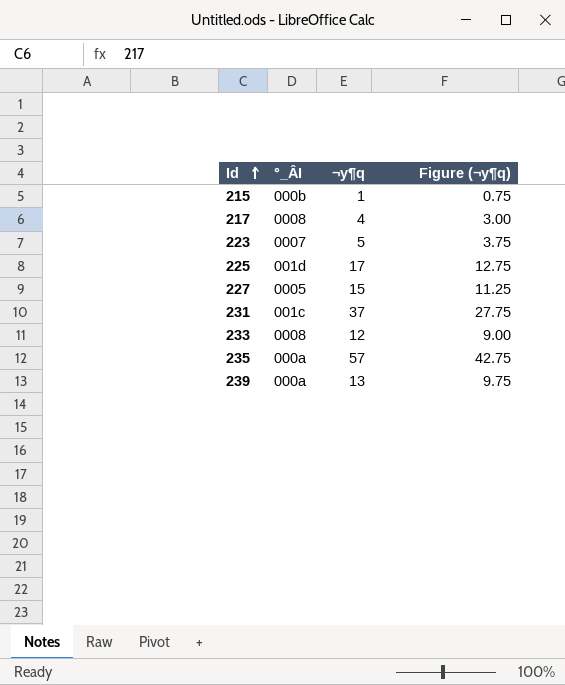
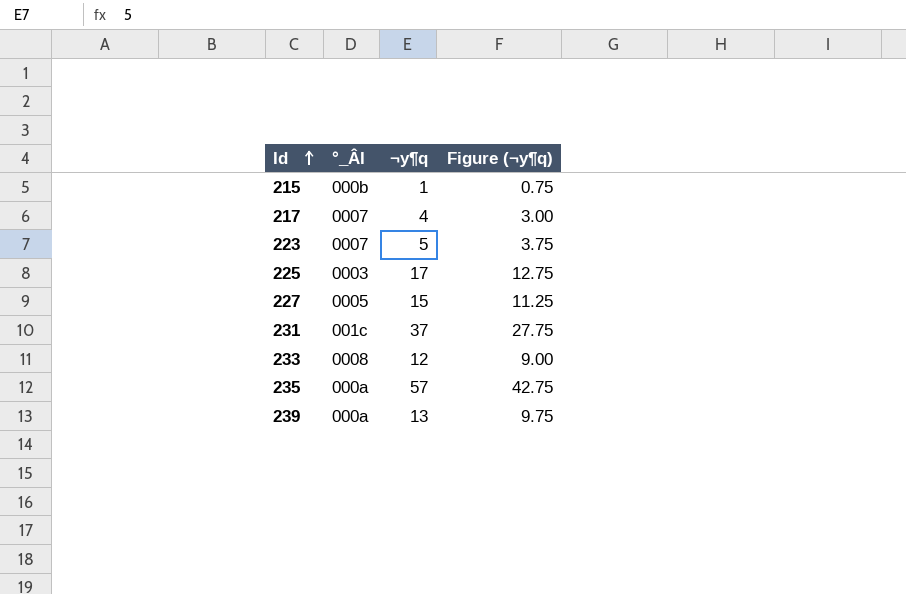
217 | °_ÂI: 0008 -> 0007
225 | °_ÂI: 001d -> 0003

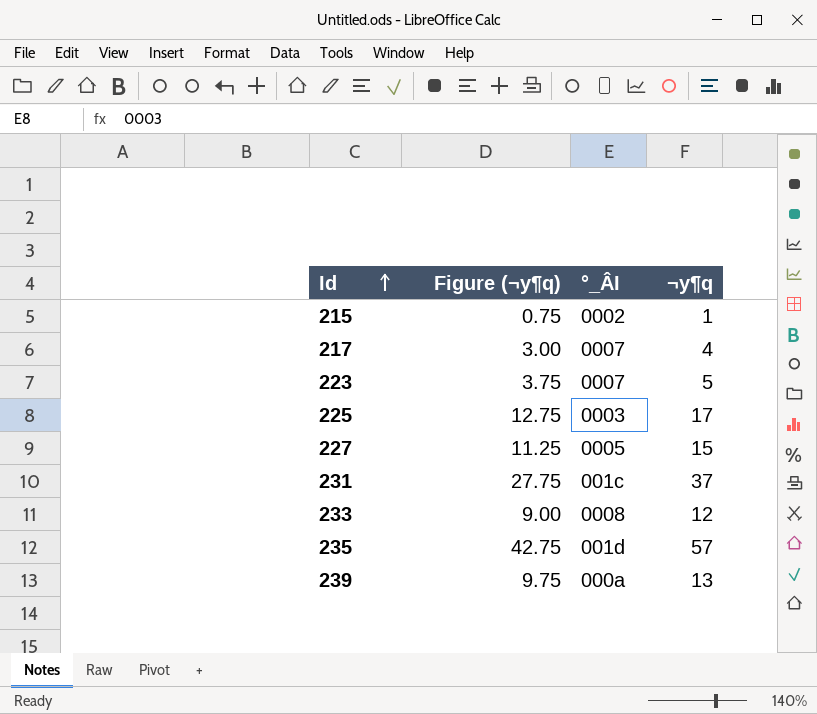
column Figure (¬y¶q) | position: 4 -> 2
215 | °_ÂI: 000b -> 0002
235 | °_ÂI: 000a -> 001d

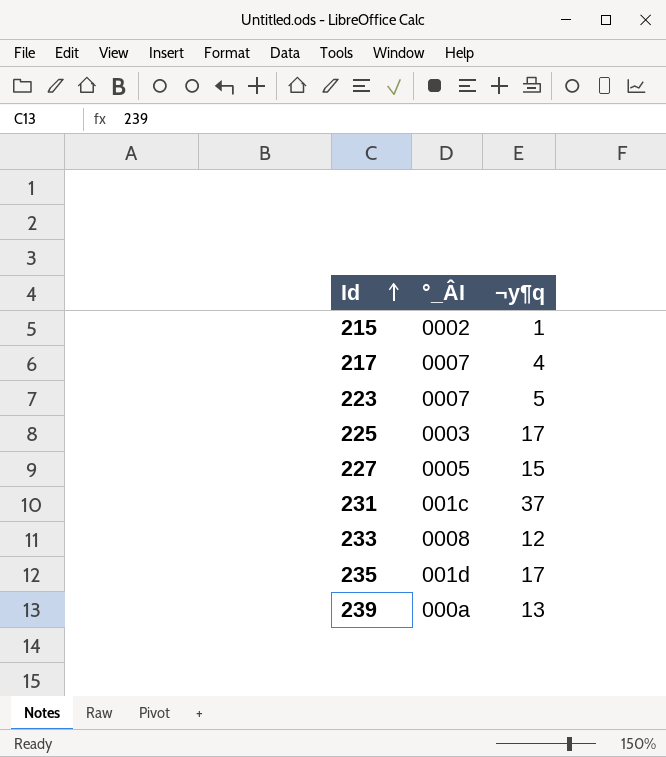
column Figure (¬y¶q) | formula: [¬y¶q] * 0.75 -> none
235 | ¬y¶q: 57 -> 17

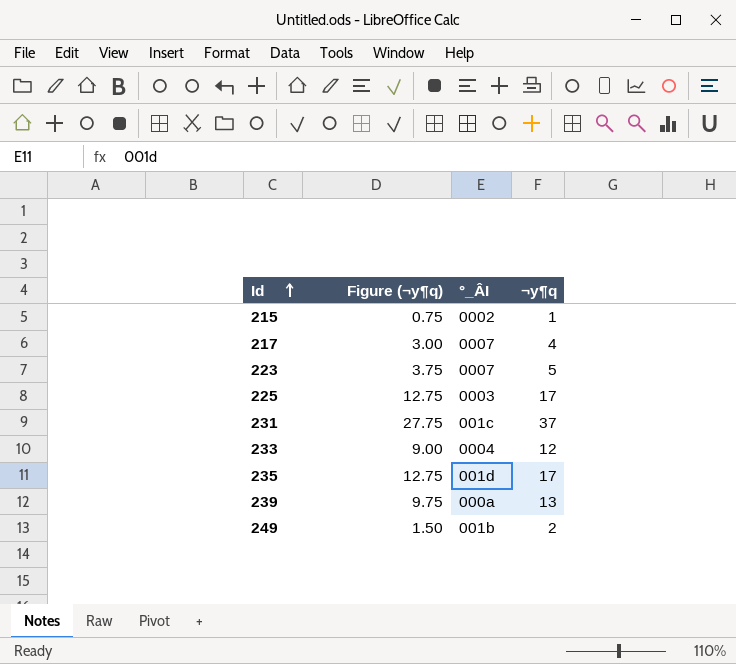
column Figure (¬y¶q) | formula: none -> [¬y¶q] * 0.75
row 227: 0005 | 15 -> none
233 | °_ÂI: 0008 -> 0004
row 249: none -> 1.50 | 001b | 2

